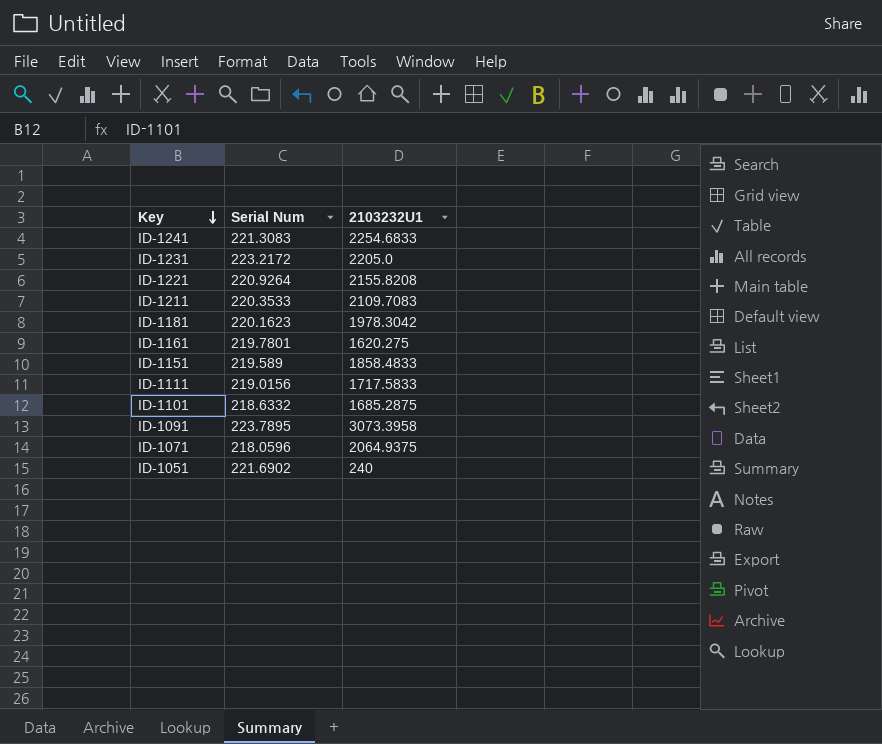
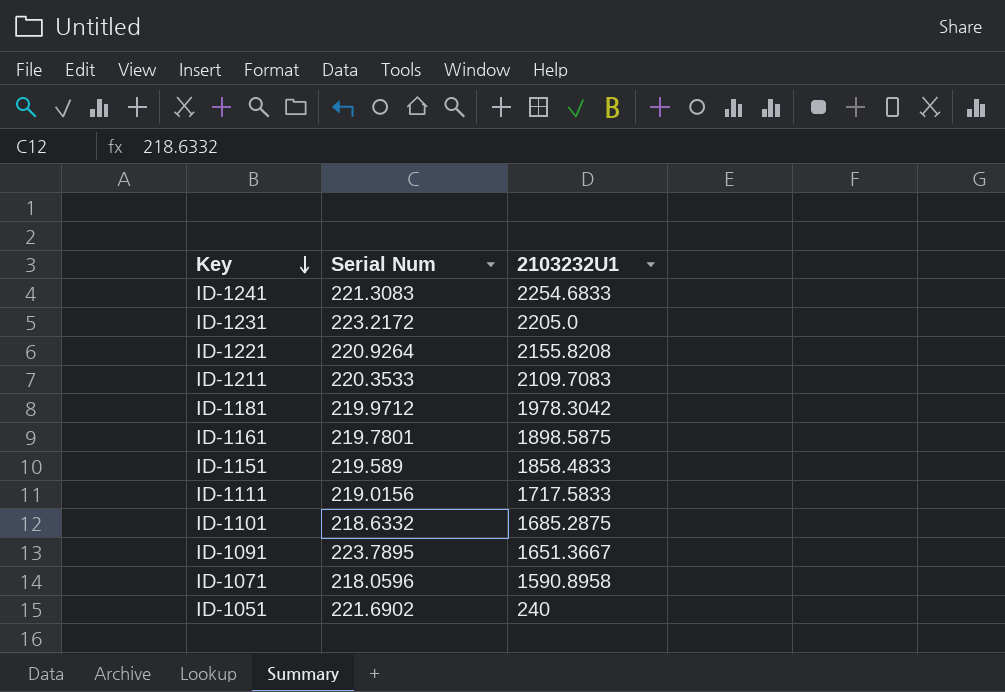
ID-1181 | Serial Num: 220.1623 -> 219.9712
ID-1161 | 2103232U1: 1620.275 -> 1898.5875
ID-1091 | 2103232U1: 3073.3958 -> 1651.3667
ID-1071 | 2103232U1: 2064.9375 -> 1590.8958

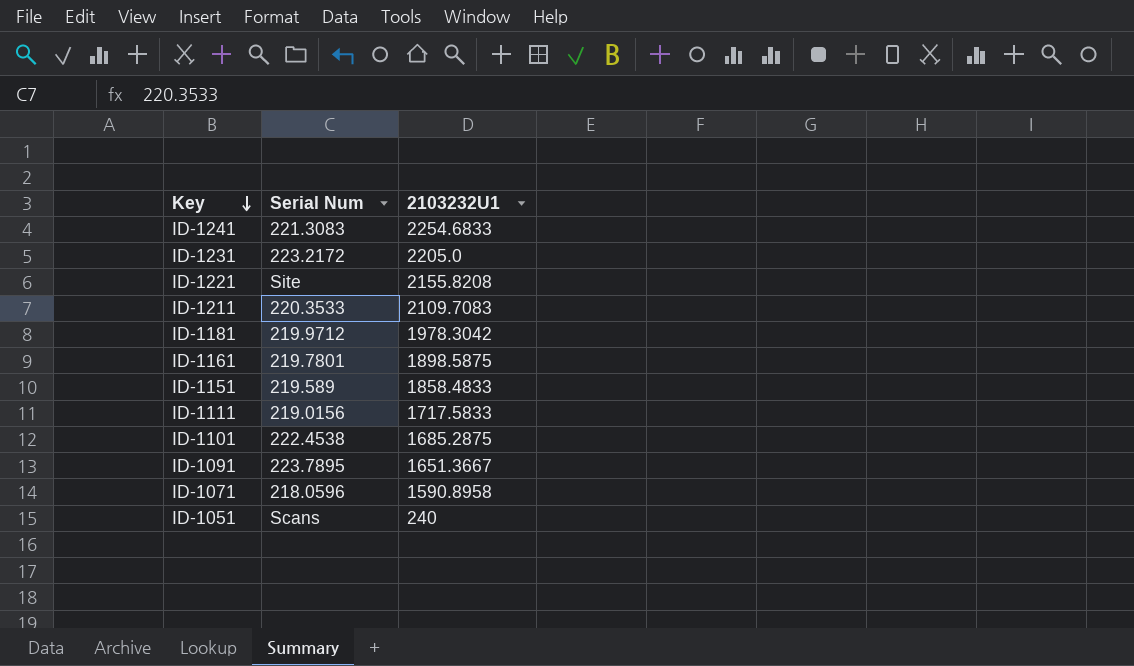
ID-1221 | Serial Num: 220.9264 -> Site
ID-1101 | Serial Num: 218.6332 -> 222.4538
ID-1051 | Serial Num: 221.6902 -> Scans

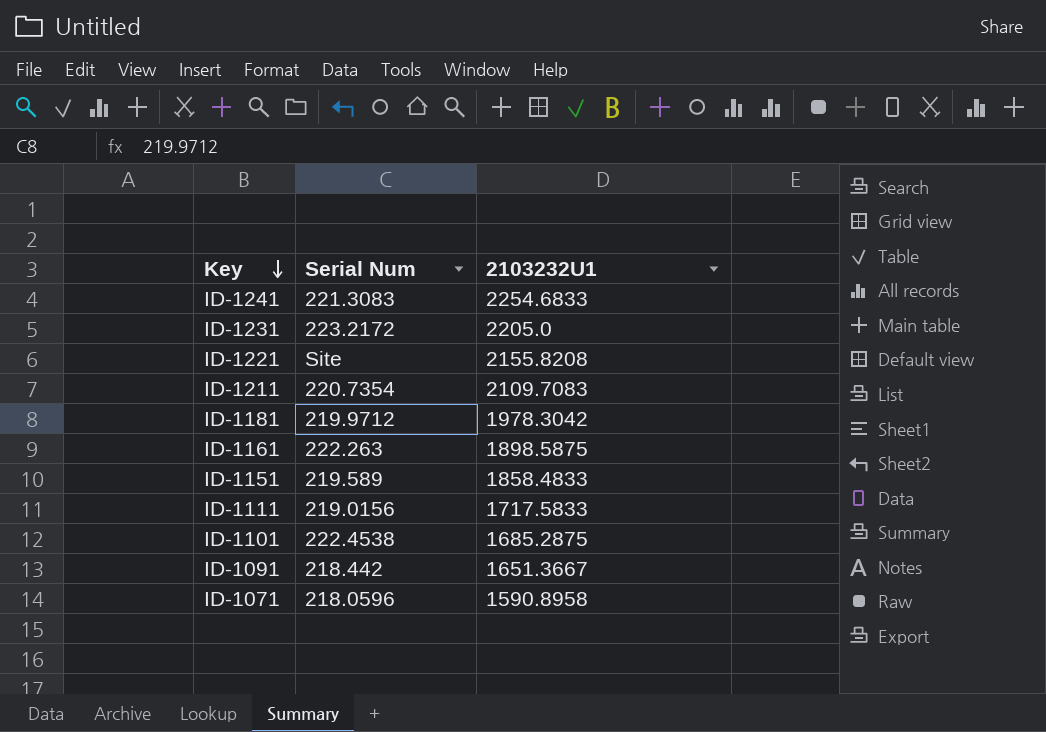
row ID-1051: Scans | 240 -> none
ID-1211 | Serial Num: 220.3533 -> 220.7354
ID-1161 | Serial Num: 219.7801 -> 222.263
ID-1091 | Serial Num: 223.7895 -> 218.442

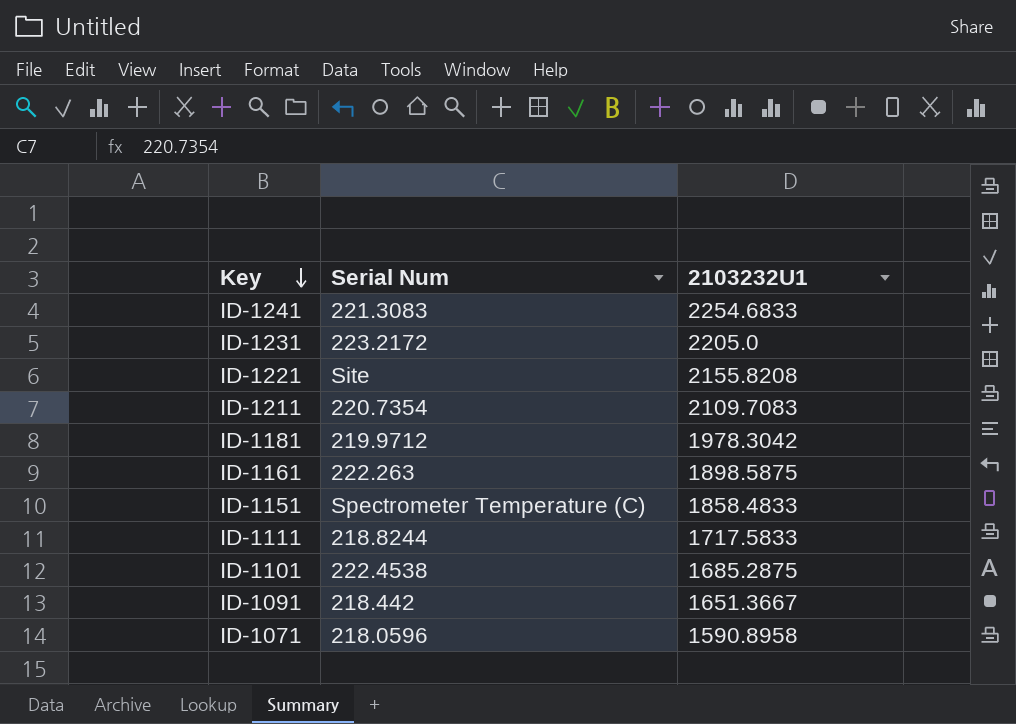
ID-1151 | Serial Num: 219.589 -> Spectrometer Temperature (C)
ID-1111 | Serial Num: 219.0156 -> 218.8244

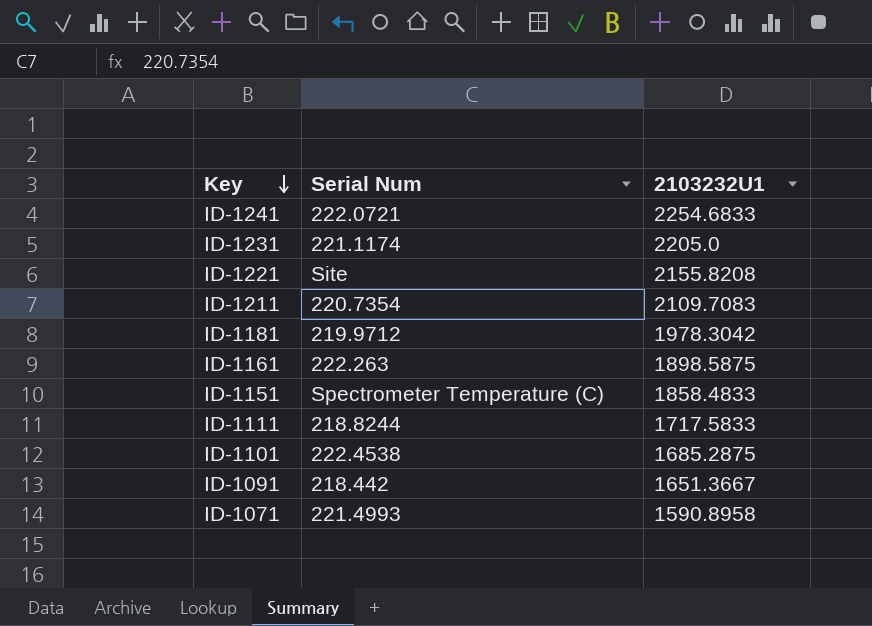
ID-1241 | Serial Num: 221.3083 -> 222.0721
ID-1231 | Serial Num: 223.2172 -> 221.1174
ID-1071 | Serial Num: 218.0596 -> 221.4993

